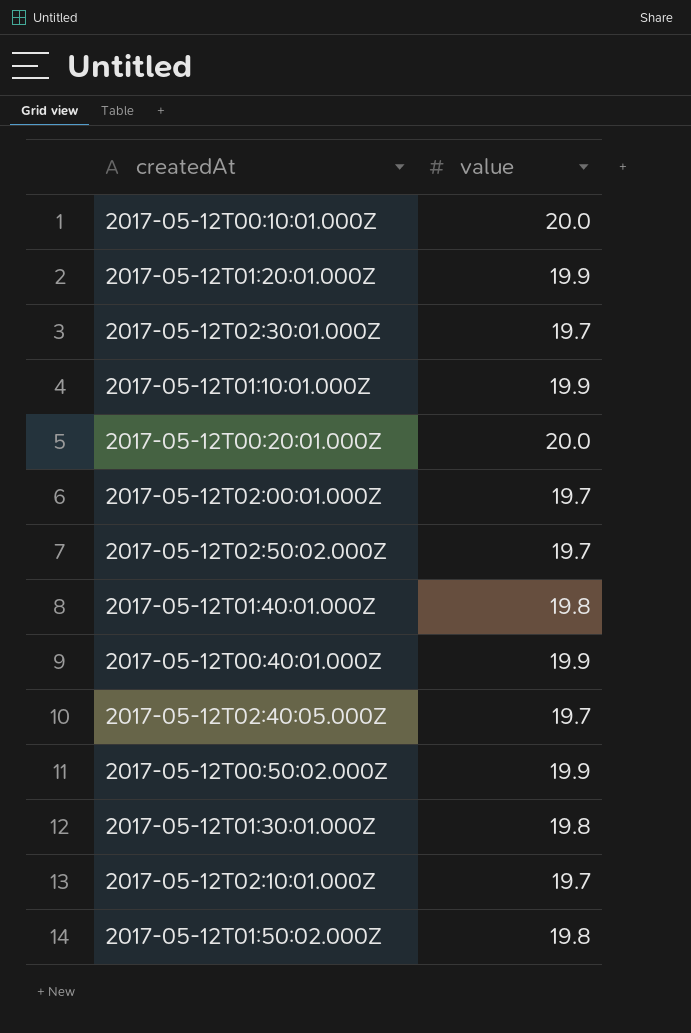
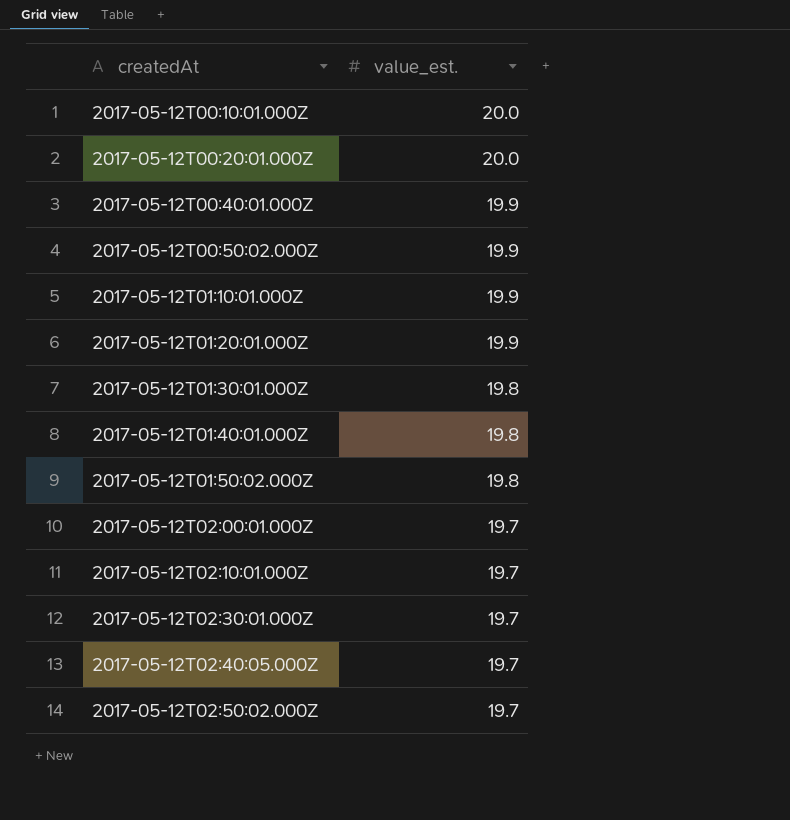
row order: none -> createdAt ascending
column name: value -> value_est.

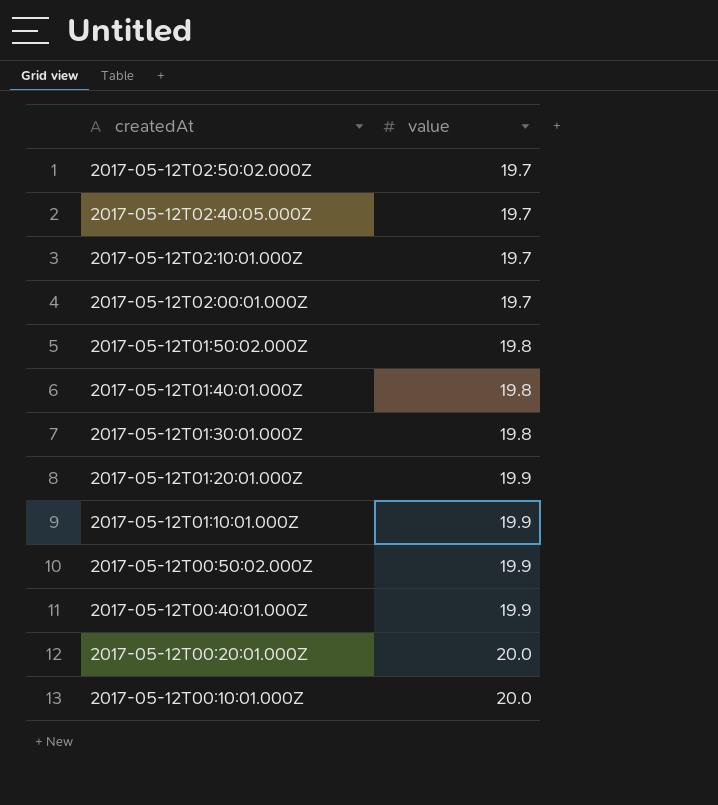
row order: createdAt ascending -> createdAt descending
column name: value_est. -> value
row 2017-05-12T02:30:01.000Z: 19.7 -> none

